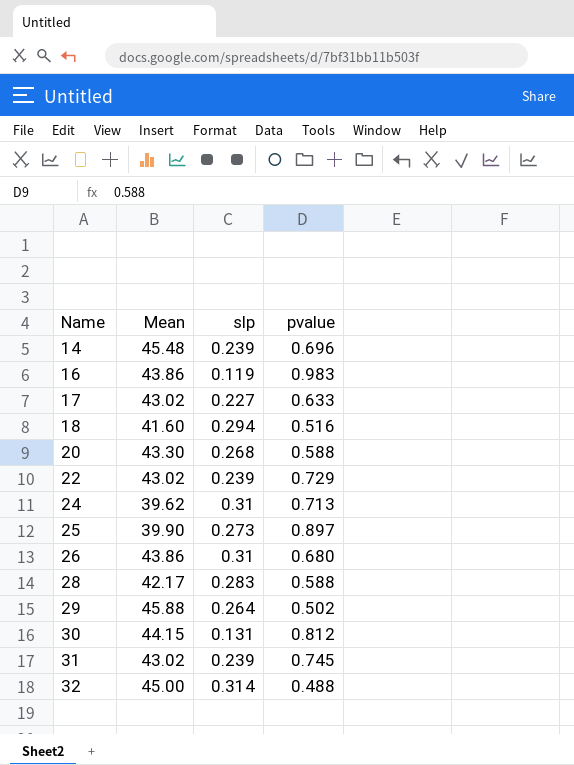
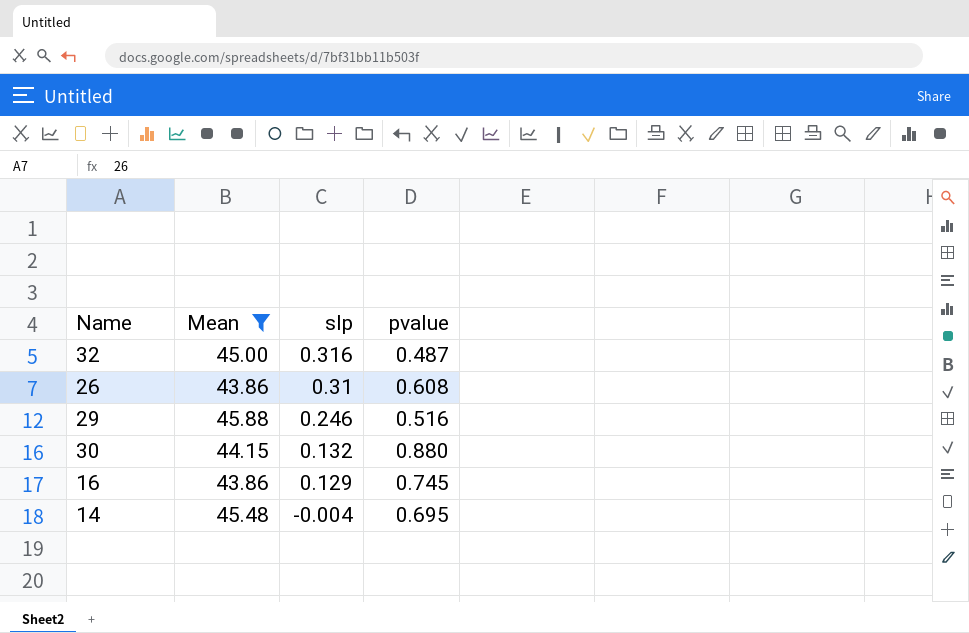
filter: none -> Mean >= 43.86
row order: Name ascending -> slp descending
32 | slp: 0.314 -> 0.316
32 | pvalue: 0.488 -> 0.487
26 | pvalue: 0.680 -> 0.608
29 | slp: 0.264 -> 0.246
29 | pvalue: 0.502 -> 0.516
30 | slp: 0.131 -> 0.132
30 | pvalue: 0.812 -> 0.880
16 | slp: 0.119 -> 0.129
16 | pvalue: 0.983 -> 0.745
14 | slp: 0.239 -> -0.004
14 | pvalue: 0.696 -> 0.695

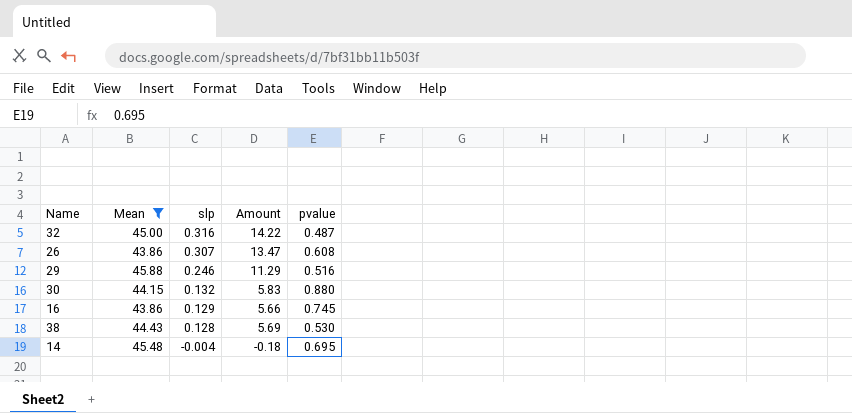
column Amount | formula: none -> [Mean] * [slp]
26 | slp: 0.31 -> 0.307
row 38: none -> 44.43 | 0.128 | 5.69 | 0.530

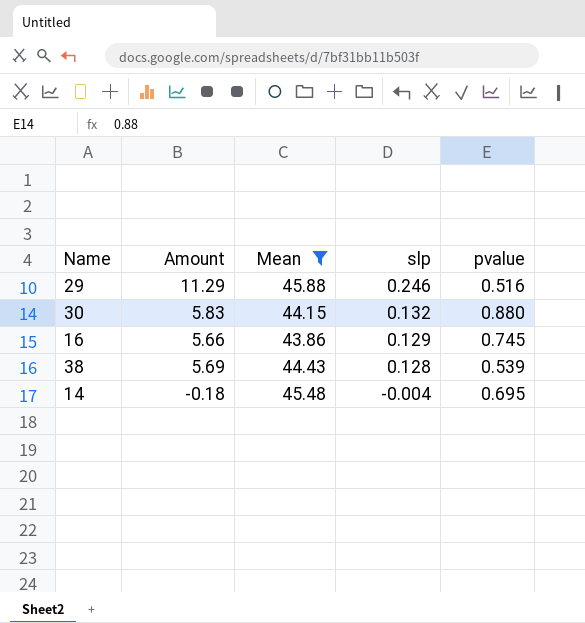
column Amount | position: 4 -> 2
row 32: 45.00 | 0.316 | 14.22 | 0.487 -> none
row 26: 43.86 | 0.307 | 13.47 | 0.608 -> none
38 | pvalue: 0.530 -> 0.539

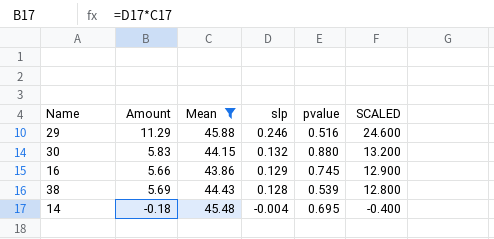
column SCALED | formula: none -> [slp] * 100

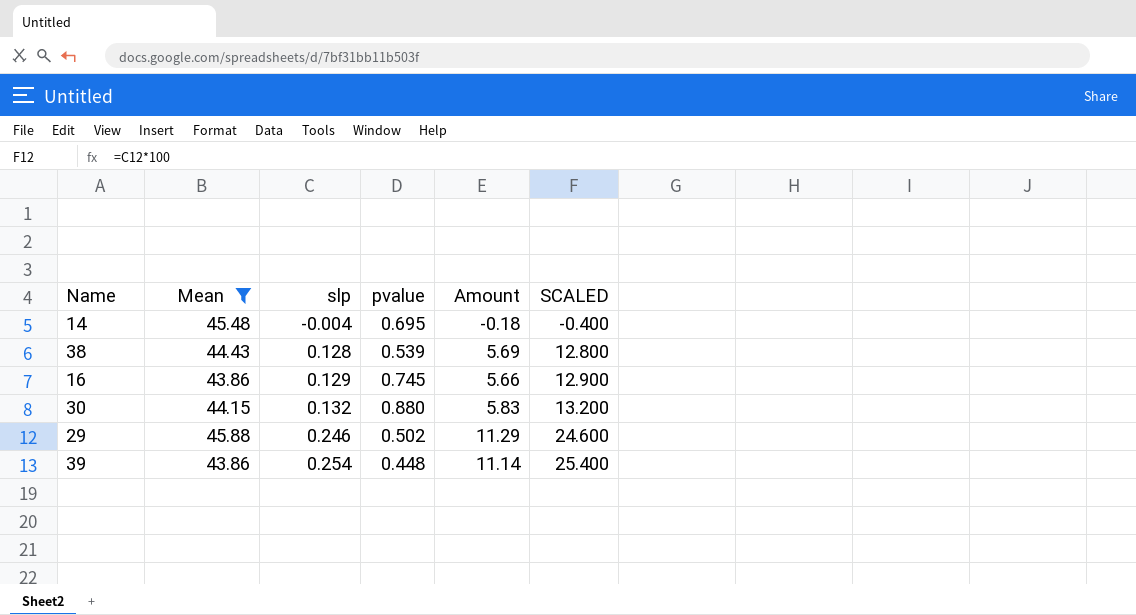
row order: slp descending -> slp ascending
column Amount | position: 2 -> 5
29 | pvalue: 0.516 -> 0.502
row 39: none -> 43.86 | 0.254 | 0.448 | 11.14 | 25.400

